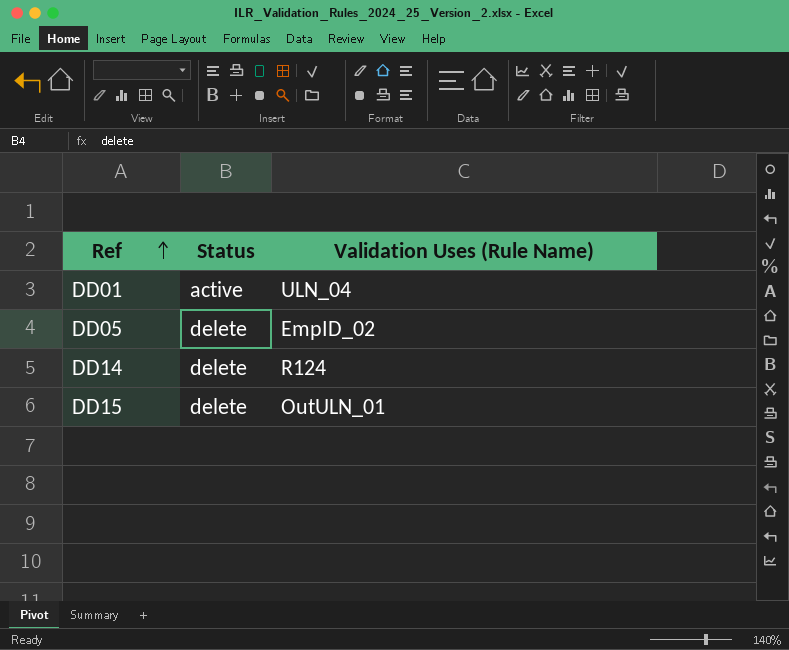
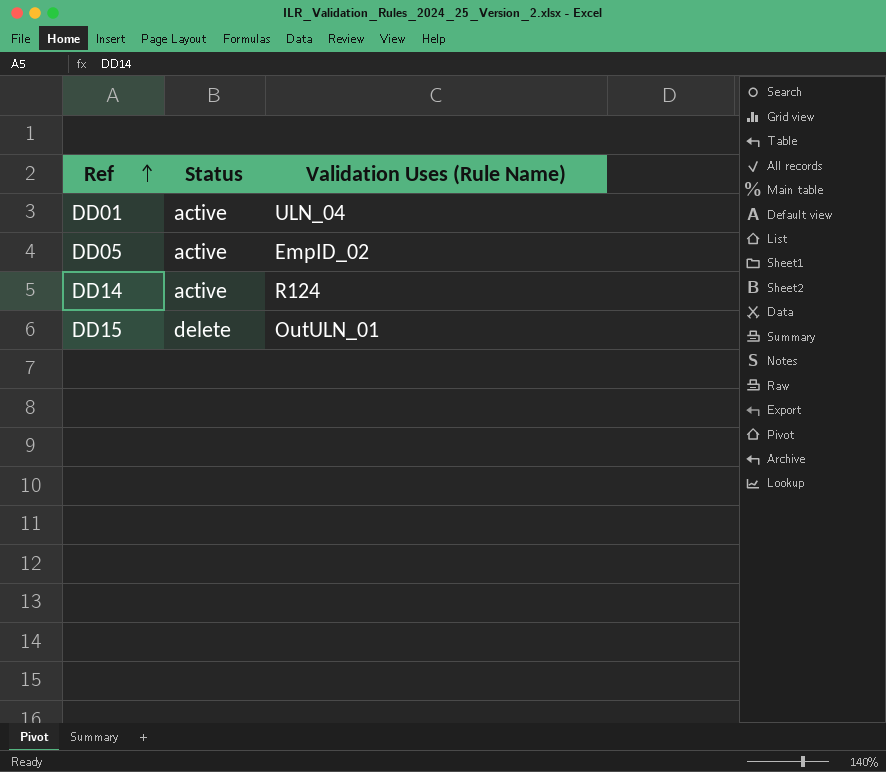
DD05 | Status: delete -> active
DD14 | Status: delete -> active

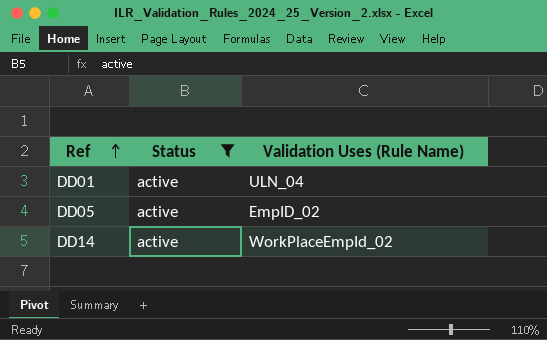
filter: none -> Status = active
DD14 | Validation Uses (Rule Name): R124 -> WorkPlaceEmpId_02

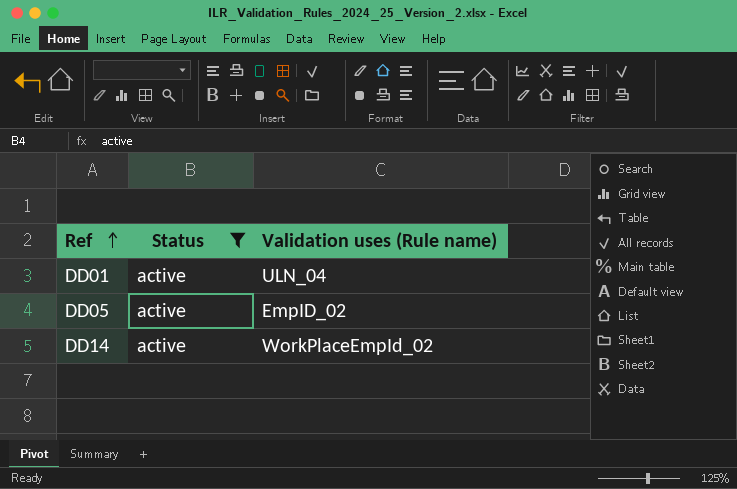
column name: Validation Uses (Rule Name) -> Validation uses (Rule name)

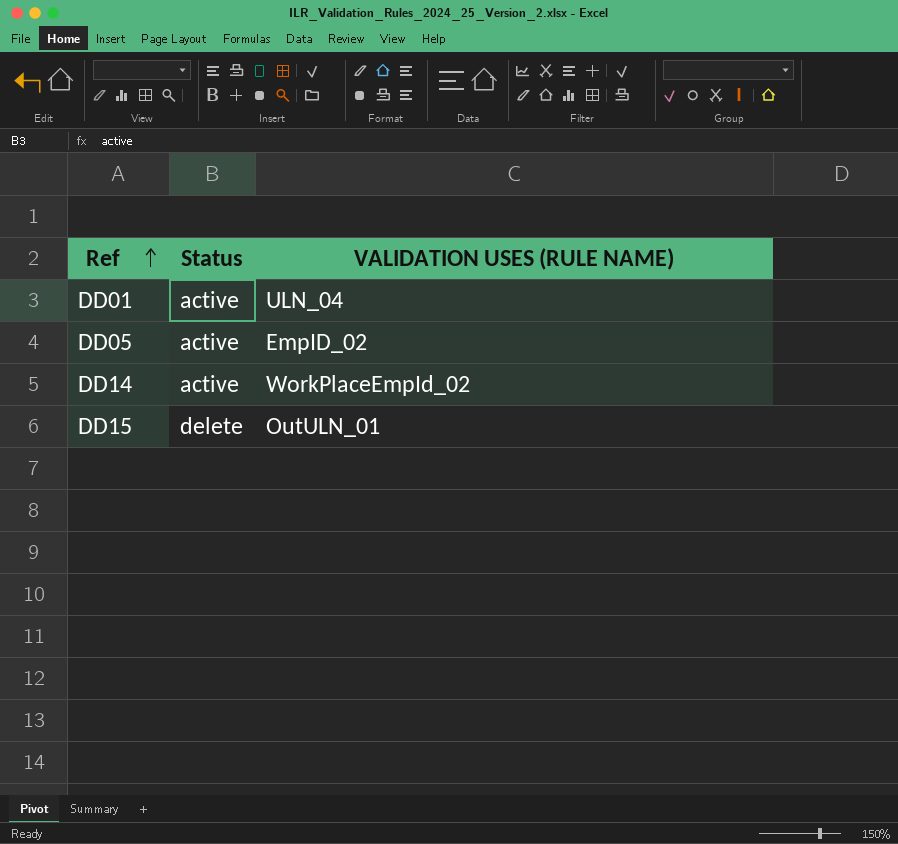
filter: Status = active -> none
column name: Validation uses (Rule name) -> VALIDATION USES (RULE NAME)

